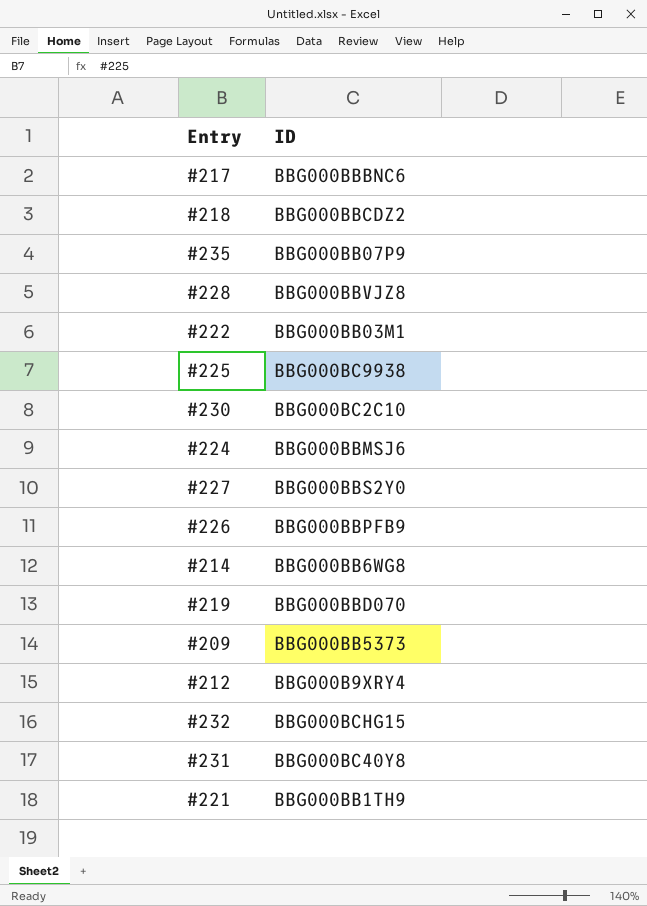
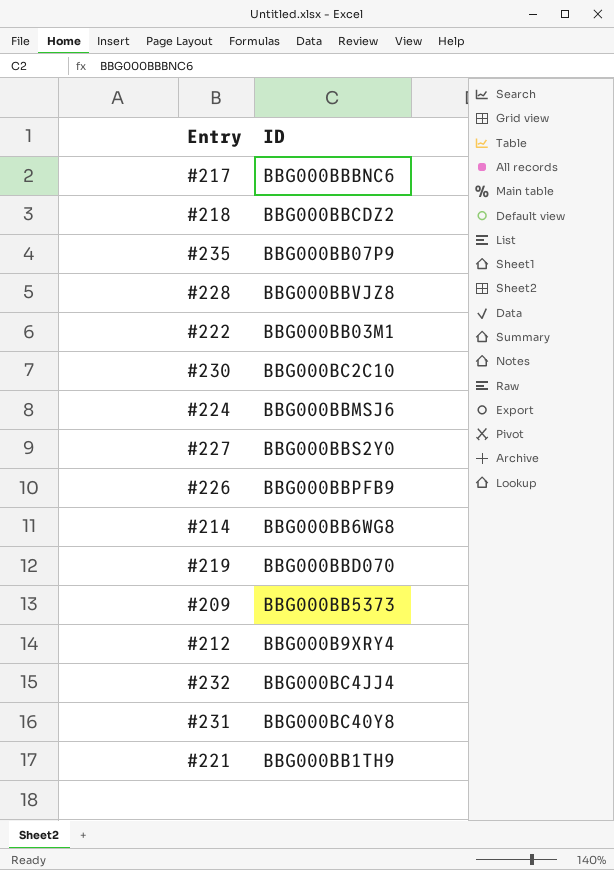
row #225: BBG000BC9938 -> none
#232 | ID: BBG000BCHG15 -> BBG000BC4JJ4

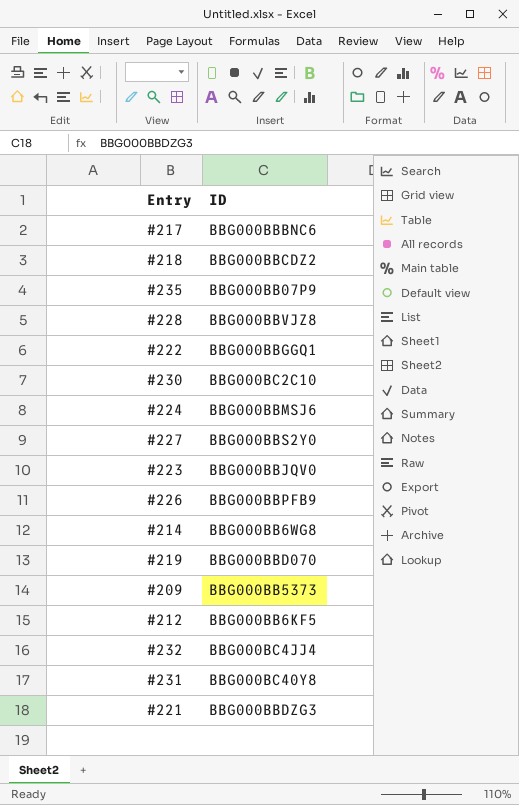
#222 | ID: BBG000BB03M1 -> BBG000BBGGQ1
row #223: none -> BBG000BBJQV0
#212 | ID: BBG000B9XRY4 -> BBG000BB6KF5
#221 | ID: BBG000BB1TH9 -> BBG000BBDZG3

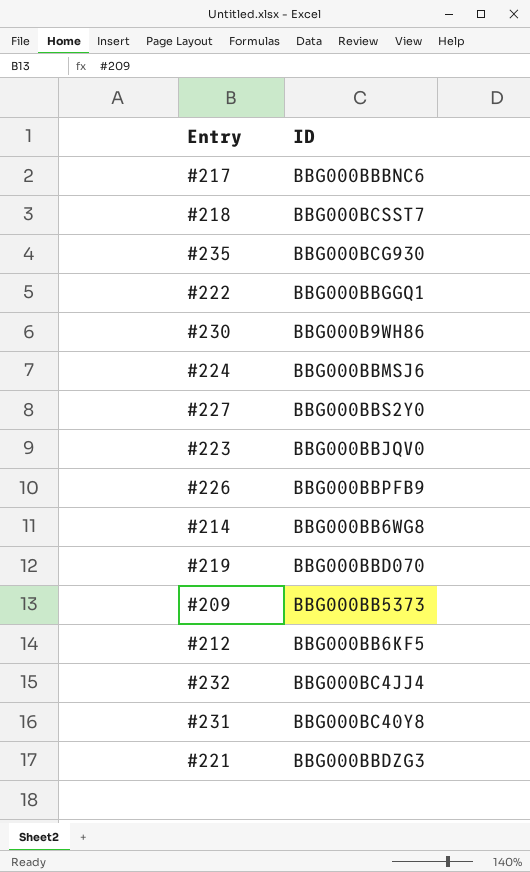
row #228: BBG000BBVJZ8 -> none
#218 | ID: BBG000BBCDZ2 -> BBG000BCSST7
#235 | ID: BBG000BB07P9 -> BBG000BCG930
#230 | ID: BBG000BC2C10 -> BBG000B9WH86

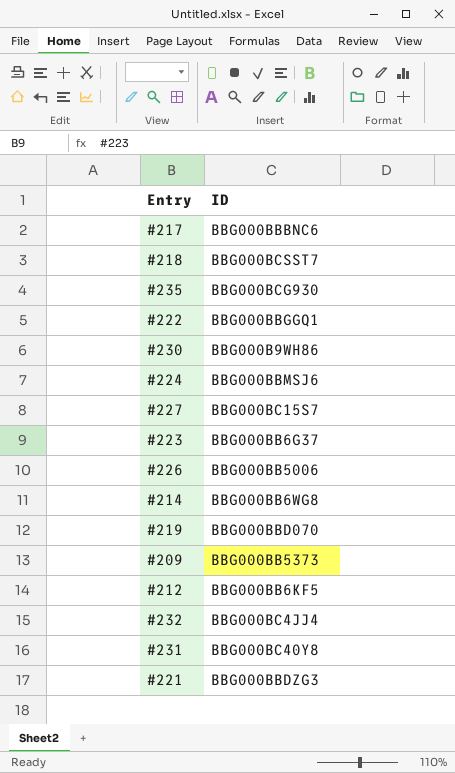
#227 | ID: BBG000BBS2Y0 -> BBG000BC15S7
#223 | ID: BBG000BBJQV0 -> BBG000BB6G37
#226 | ID: BBG000BBPFB9 -> BBG000BB5006

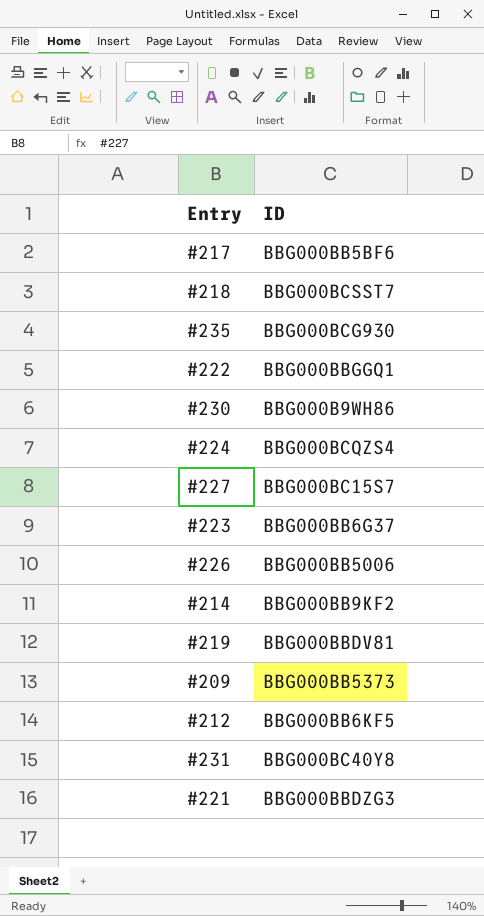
row #232: BBG000BC4JJ4 -> none
#217 | ID: BBG000BBBNC6 -> BBG000BB5BF6
#224 | ID: BBG000BBMSJ6 -> BBG000BCQZS4
#214 | ID: BBG000BB6WG8 -> BBG000BB9KF2
#219 | ID: BBG000BBD070 -> BBG000BBDV81

